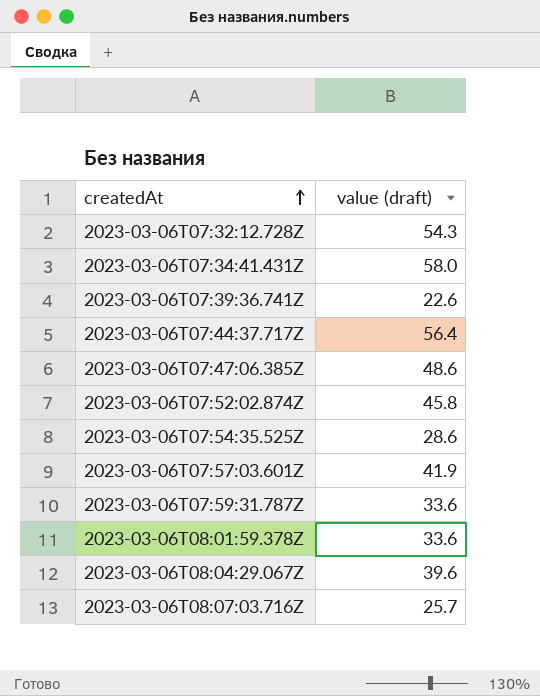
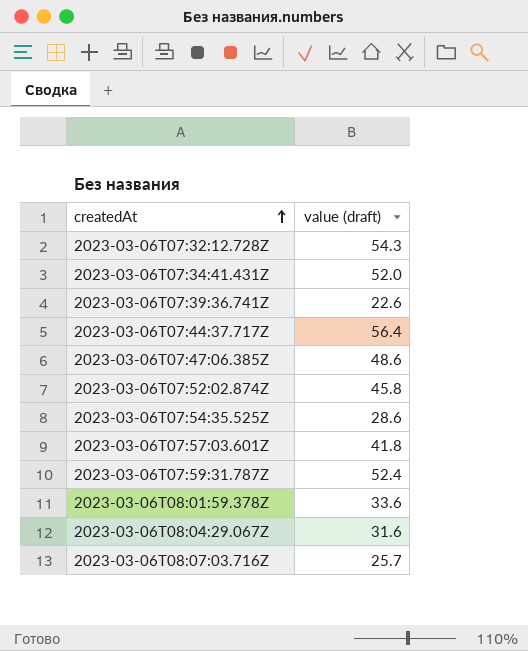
2023-03-06T07:34:41.431Z | value (draft): 58.0 -> 52.0
2023-03-06T07:57:03.601Z | value (draft): 41.9 -> 41.8
2023-03-06T07:59:31.787Z | value (draft): 33.6 -> 52.4
2023-03-06T08:04:29.067Z | value (draft): 39.6 -> 31.6

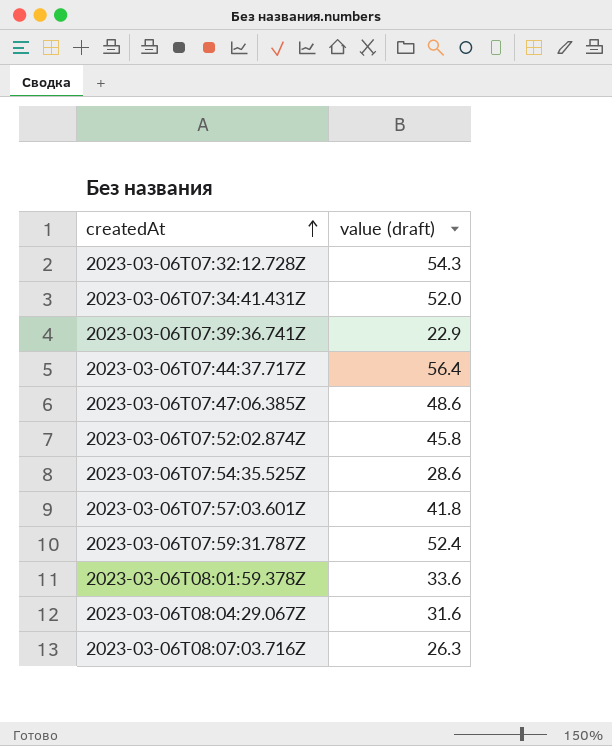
2023-03-06T07:39:36.741Z | value (draft): 22.6 -> 22.9
2023-03-06T08:07:03.716Z | value (draft): 25.7 -> 26.3

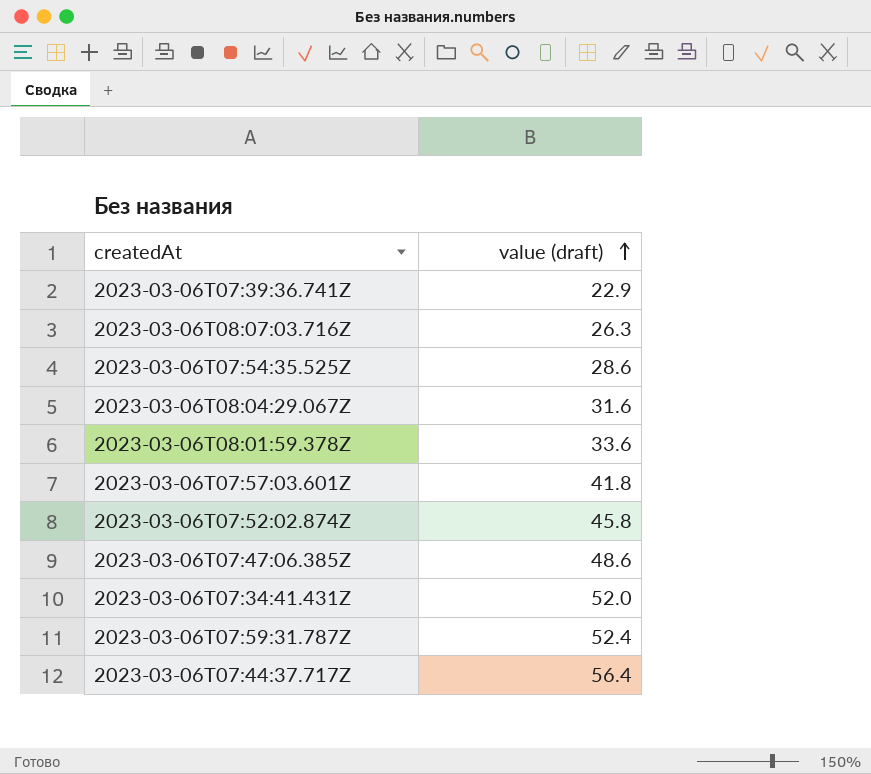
row order: createdAt ascending -> value (draft) ascending
row 2023-03-06T07:32:12.728Z: 54.3 -> none

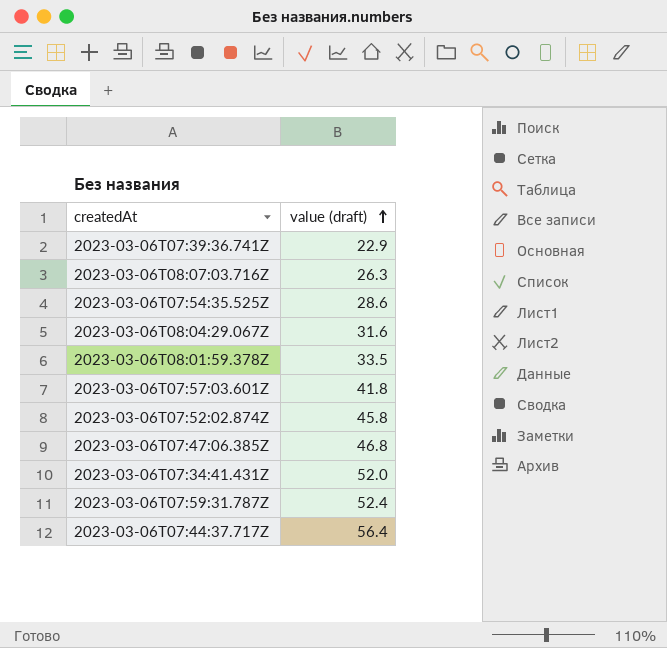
2023-03-06T08:01:59.378Z | value (draft): 33.6 -> 33.5
2023-03-06T07:47:06.385Z | value (draft): 48.6 -> 46.8

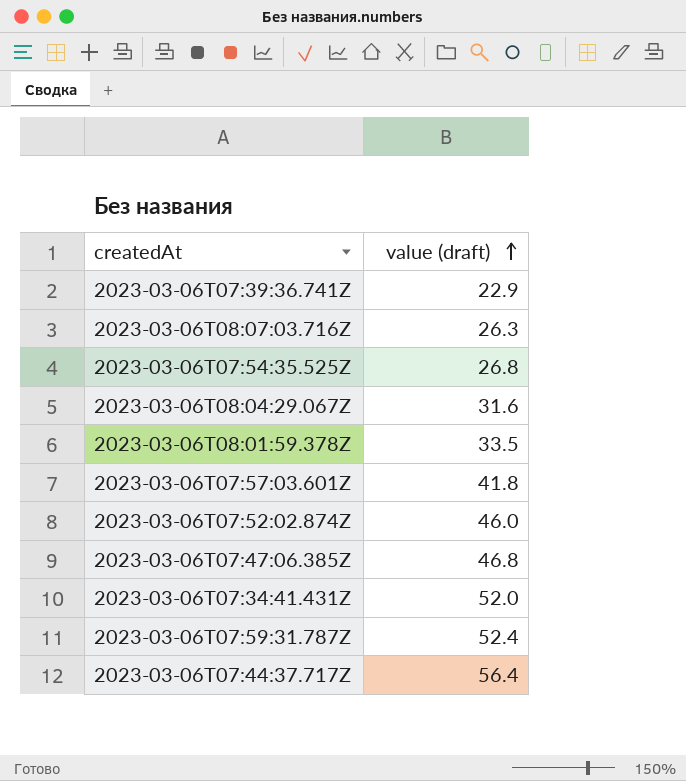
2023-03-06T07:54:35.525Z | value (draft): 28.6 -> 26.8
2023-03-06T07:52:02.874Z | value (draft): 45.8 -> 46.0

